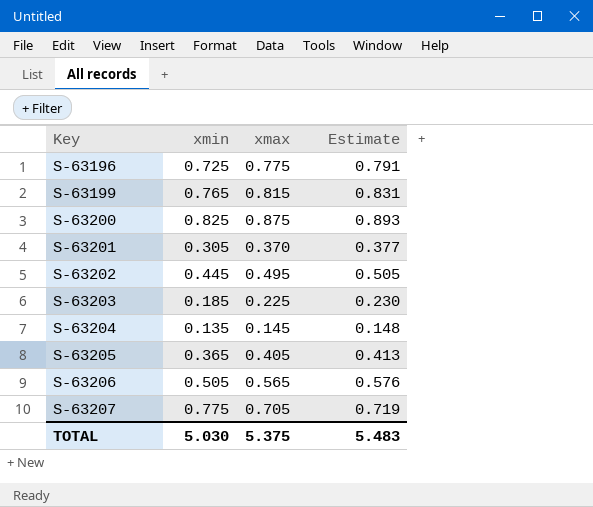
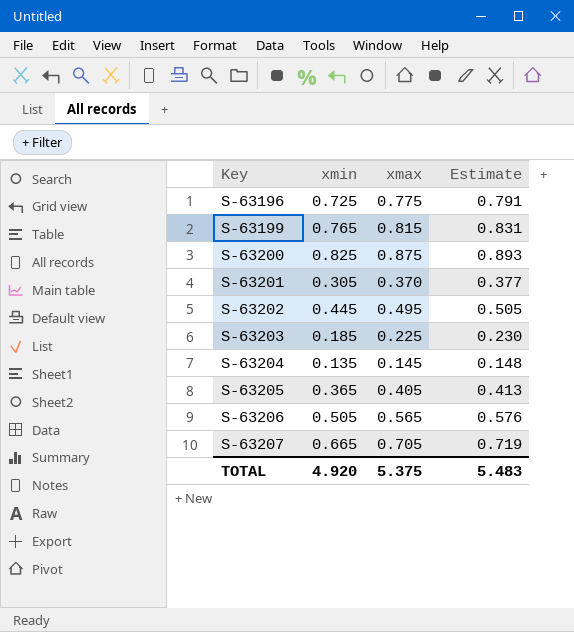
S-63207 | xmin: 0.775 -> 0.665
TOTAL | xmin: 5.030 -> 4.920

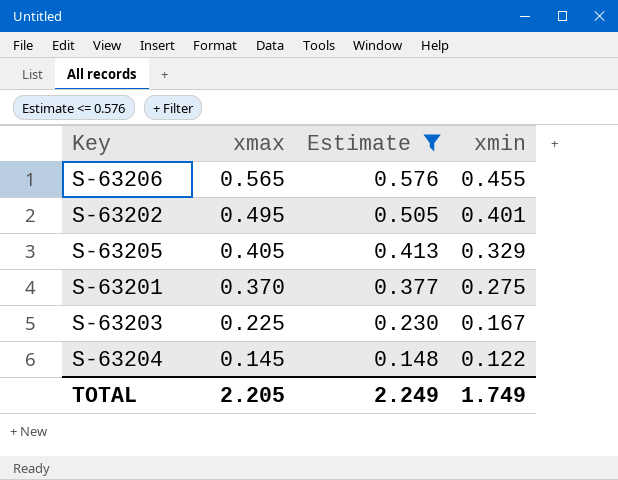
filter: none -> Estimate <= 0.576
row order: Key ascending -> xmax descending
column xmin | position: 2 -> 4
S-63206 | xmin: 0.505 -> 0.455
S-63202 | xmin: 0.445 -> 0.401
S-63205 | xmin: 0.365 -> 0.329
S-63201 | xmin: 0.305 -> 0.275
S-63203 | xmin: 0.185 -> 0.167
S-63204 | xmin: 0.135 -> 0.122
TOTAL | xmax: 5.375 -> 2.205
TOTAL | Estimate: 5.483 -> 2.249
TOTAL | xmin: 4.920 -> 1.749

